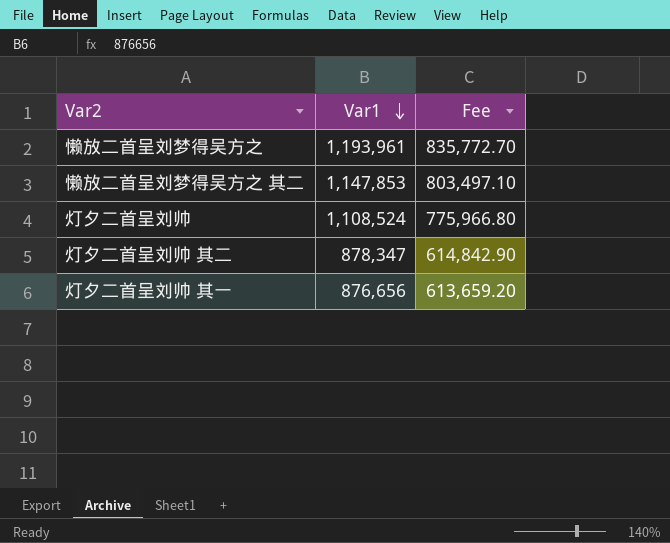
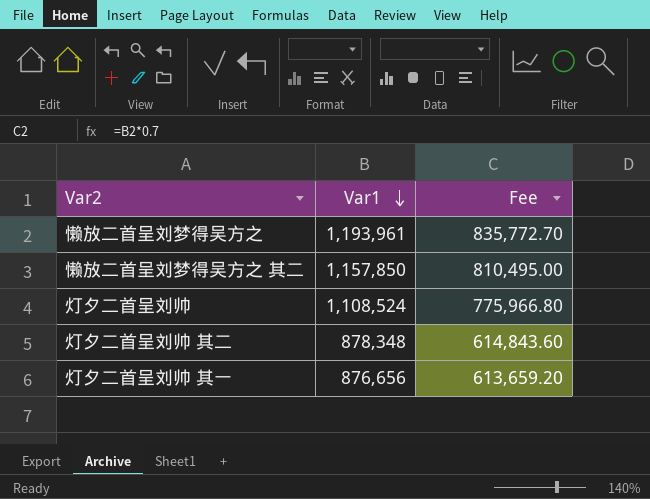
懒放二首呈刘梦得吴方之 其二 | Var1: 1,147,853 -> 1,157,850
懒放二首呈刘梦得吴方之 其二 | Fee: 803,497.10 -> 810,495.00
灯夕二首呈刘帅 其二 | Var1: 878,347 -> 878,348
灯夕二首呈刘帅 其二 | Fee: 614,842.90 -> 614,843.60

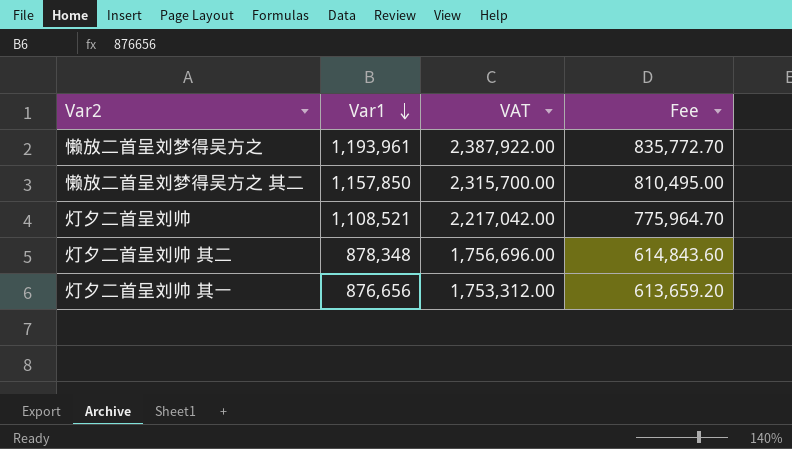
column VAT | formula: none -> [Var1] * 2
灯夕二首呈刘帅 | Var1: 1,108,524 -> 1,108,521
灯夕二首呈刘帅 | Fee: 775,966.80 -> 775,964.70

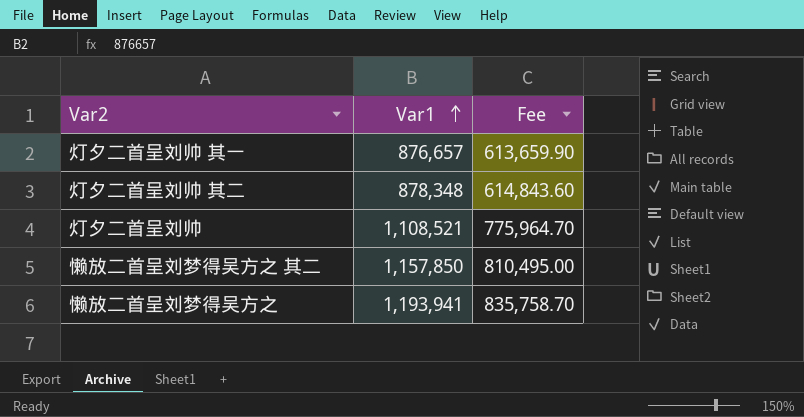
row order: Var1 descending -> Var1 ascending
column VAT | formula: [Var1] * 2 -> none
灯夕二首呈刘帅 其一 | Var1: 876,656 -> 876,657
灯夕二首呈刘帅 其一 | Fee: 613,659.20 -> 613,659.90
懒放二首呈刘梦得吴方之 | Var1: 1,193,961 -> 1,193,941
懒放二首呈刘梦得吴方之 | Fee: 835,772.70 -> 835,758.70

